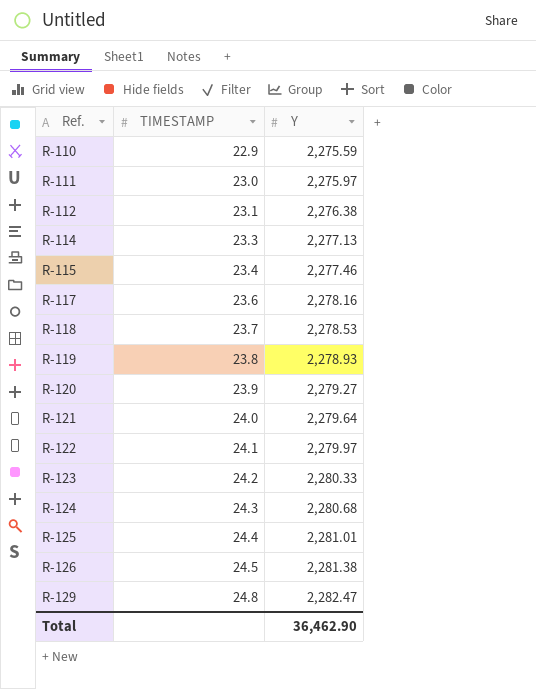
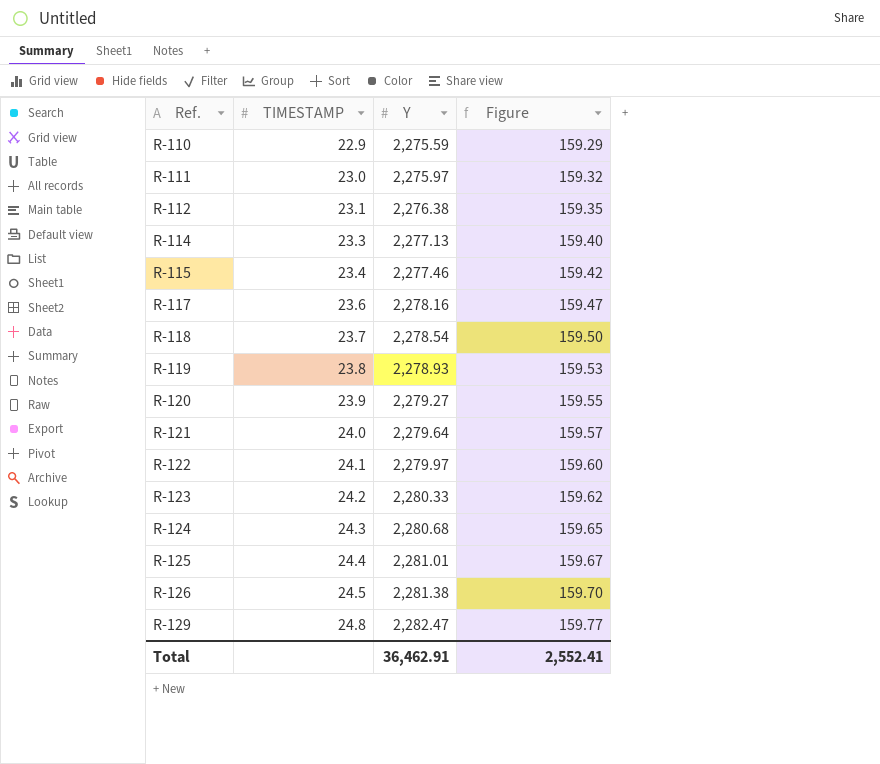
column Figure | formula: none -> [Y] * 0.07
R-118 | Y: 2,278.53 -> 2,278.54
Total | Y: 36,462.90 -> 36,462.91

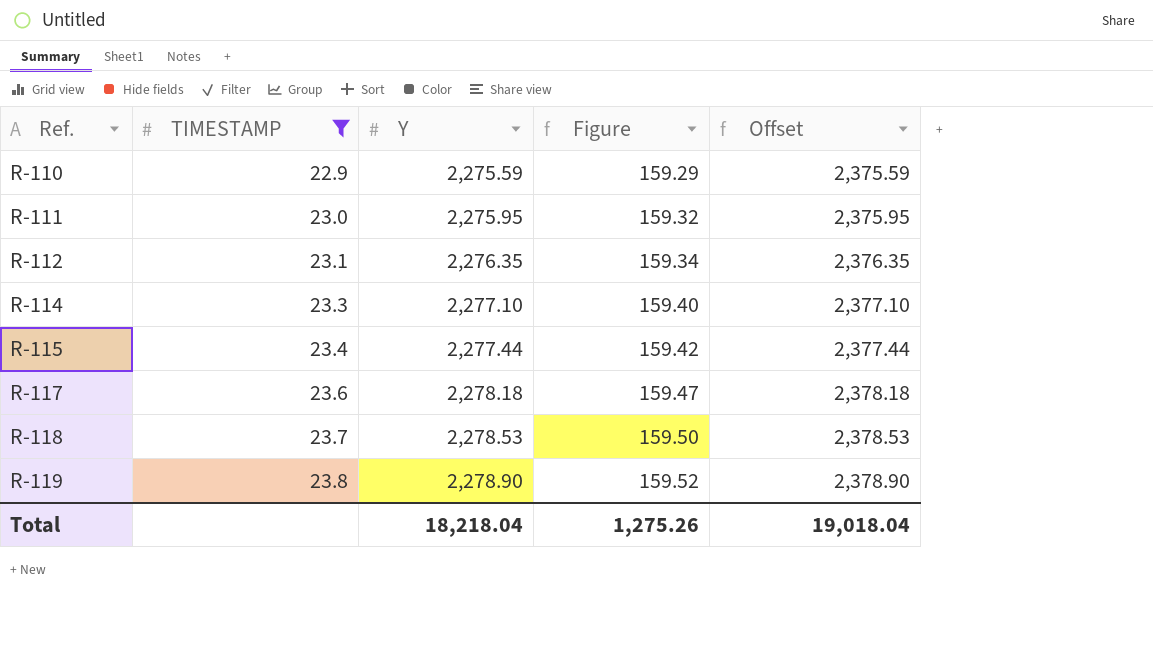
filter: none -> TIMESTAMP <= 23.8
column Offset | formula: none -> [Y] + 100
R-111 | Y: 2,275.97 -> 2,275.95
R-112 | Y: 2,276.38 -> 2,276.35
R-112 | Figure: 159.35 -> 159.34
R-114 | Y: 2,277.13 -> 2,277.10
R-115 | Y: 2,277.46 -> 2,277.44
R-117 | Y: 2,278.16 -> 2,278.18
R-118 | Y: 2,278.54 -> 2,278.53
R-119 | Y: 2,278.93 -> 2,278.90
R-119 | Figure: 159.53 -> 159.52
Total | Y: 36,462.91 -> 18,218.04
Total | Figure: 2,552.41 -> 1,275.26

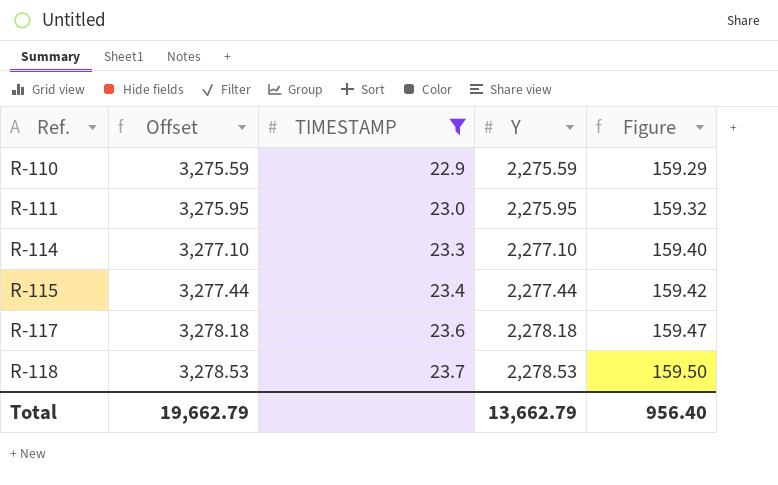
column Offset | formula: [Y] + 100 -> [Y] + 1000
column Offset | position: 5 -> 2
row R-112: 23.1 | 2,276.35 | 159.34 | 2,376.35 -> none
row R-119: 23.8 | 2,278.90 | 159.52 | 2,378.90 -> none
Total | Offset: 19,018.04 -> 19,662.79
Total | Y: 18,218.04 -> 13,662.79
Total | Figure: 1,275.26 -> 956.40

